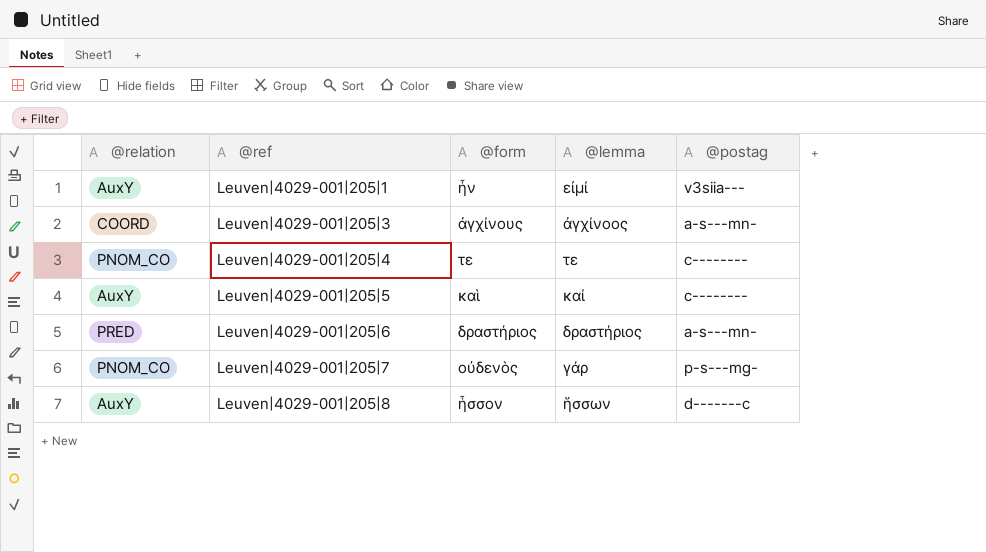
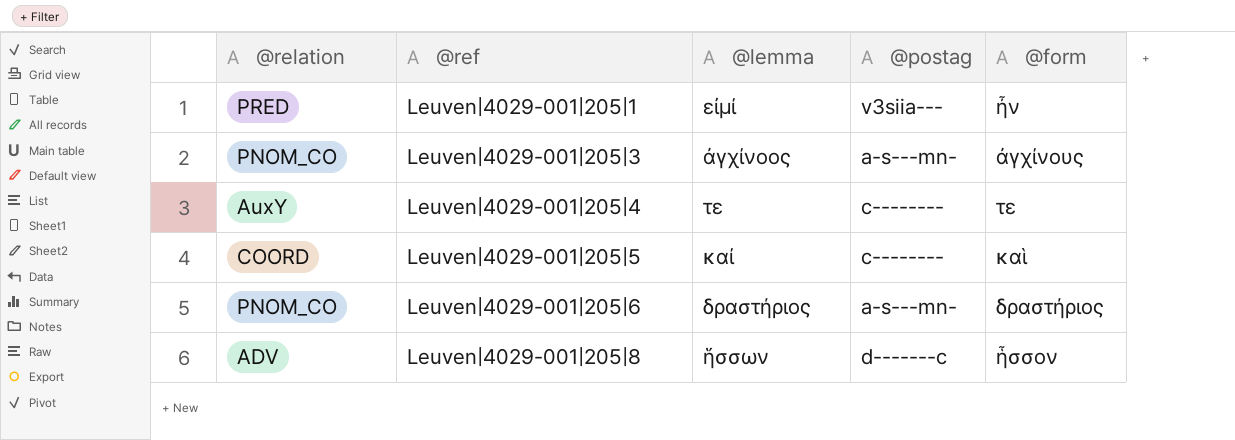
column @form | position: 3 -> 5
row Leuven|4029-001|205|7: PNOM_CO | οὐδενὸς | γάρ | p-s---mg- -> none
Leuven|4029-001|205|1 | @relation: AuxY -> PRED
Leuven|4029-001|205|3 | @relation: COORD -> PNOM_CO
Leuven|4029-001|205|4 | @relation: PNOM_CO -> AuxY
Leuven|4029-001|205|5 | @relation: AuxY -> COORD
Leuven|4029-001|205|6 | @relation: PRED -> PNOM_CO
Leuven|4029-001|205|8 | @relation: AuxY -> ADV

